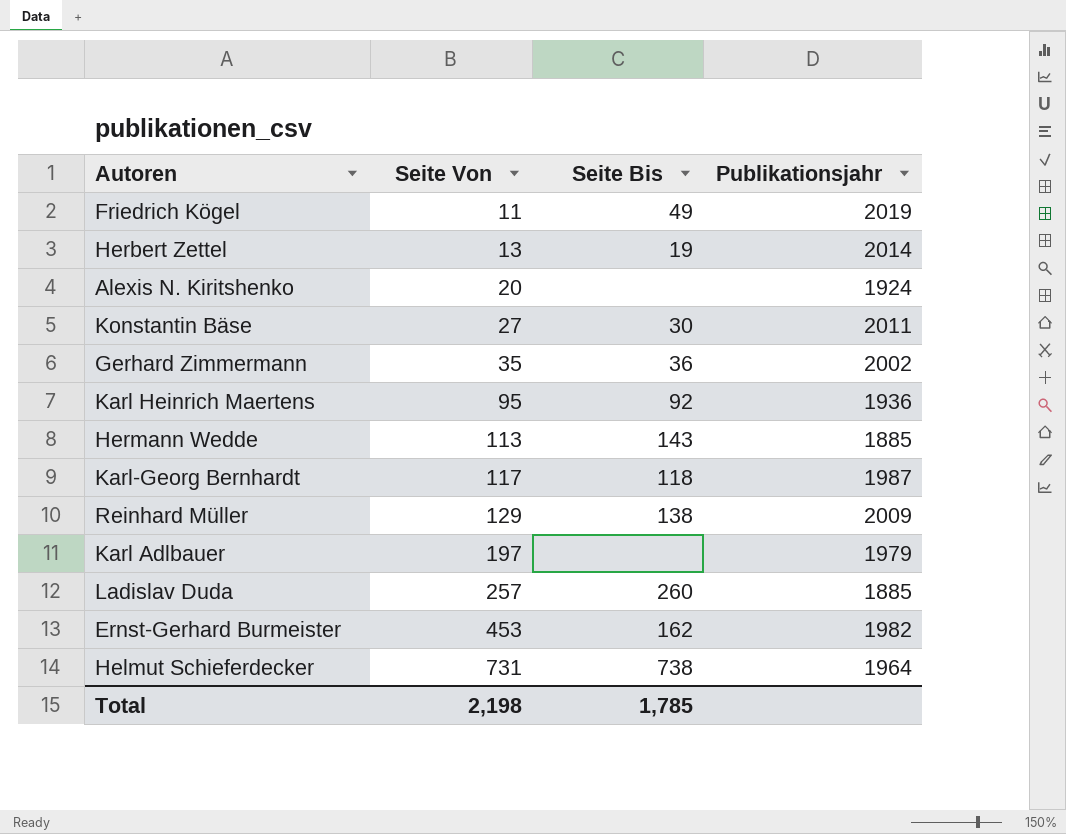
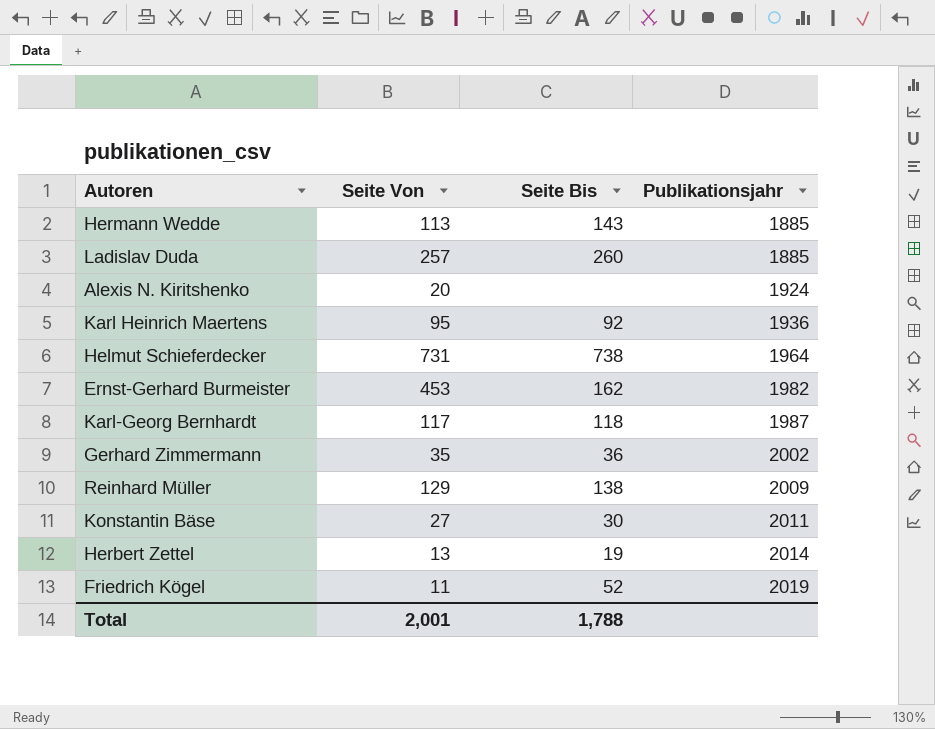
row order: Seite Von ascending -> Publikationsjahr ascending
row Karl Adlbauer: 197 | none | 1979 -> none
Friedrich Kögel | Seite Bis: 49 -> 52
Total | Seite Von: 2,198 -> 2,001
Total | Seite Bis: 1,785 -> 1,788

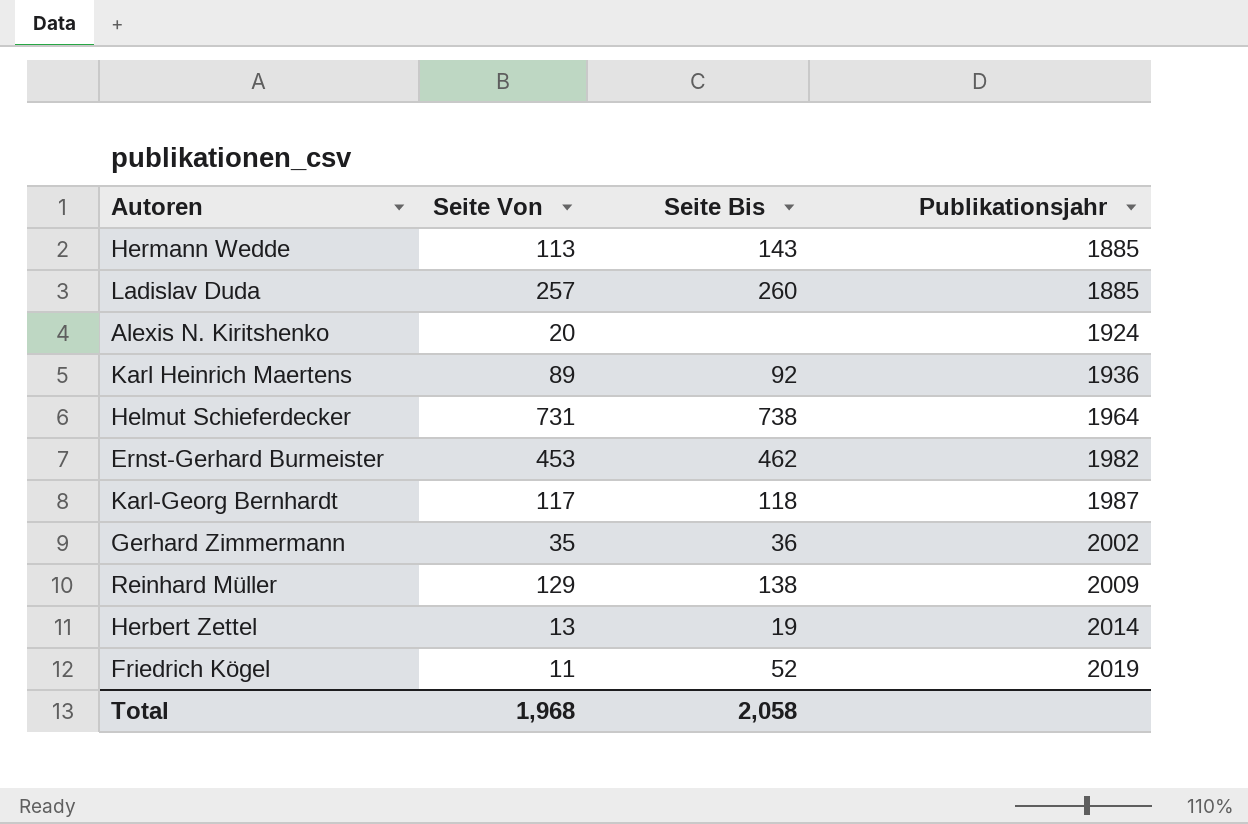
row Konstantin Bäse: 27 | 30 | 2011 -> none
Karl Heinrich Maertens | Seite Von: 95 -> 89
Ernst-Gerhard Burmeister | Seite Bis: 162 -> 462
Total | Seite Von: 2,001 -> 1,968
Total | Seite Bis: 1,788 -> 2,058

